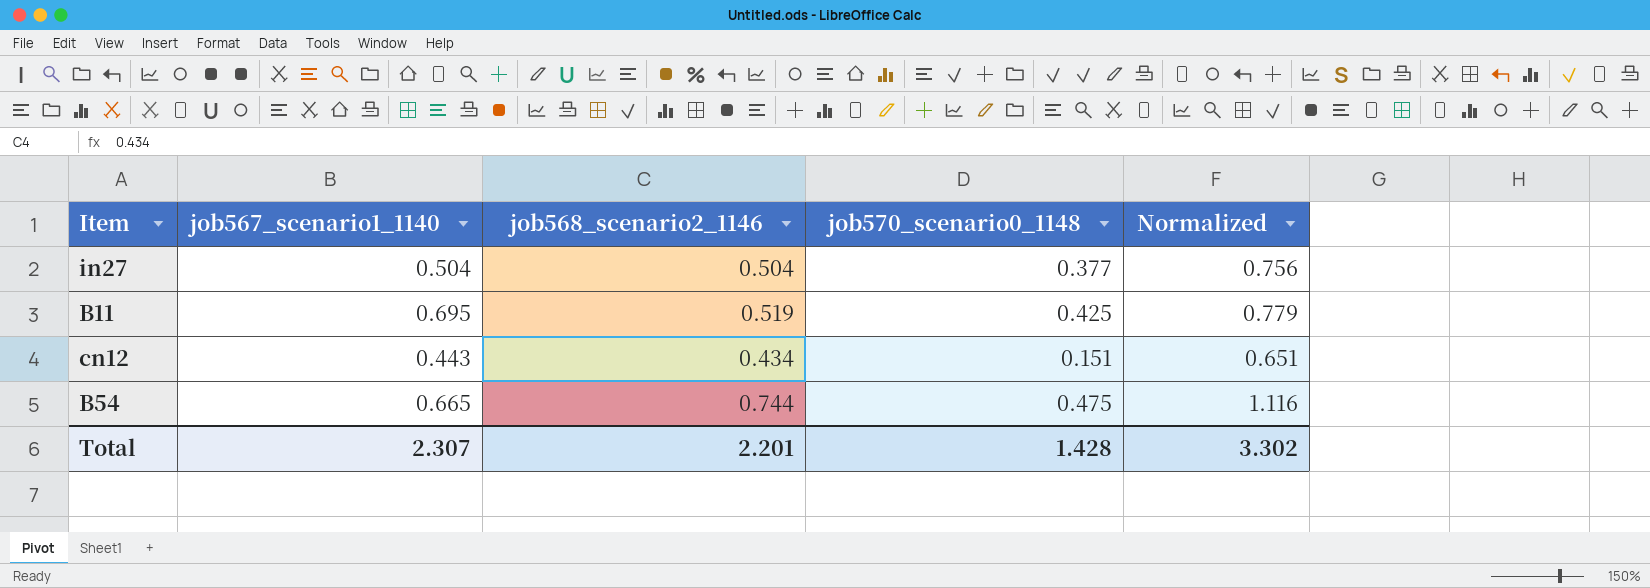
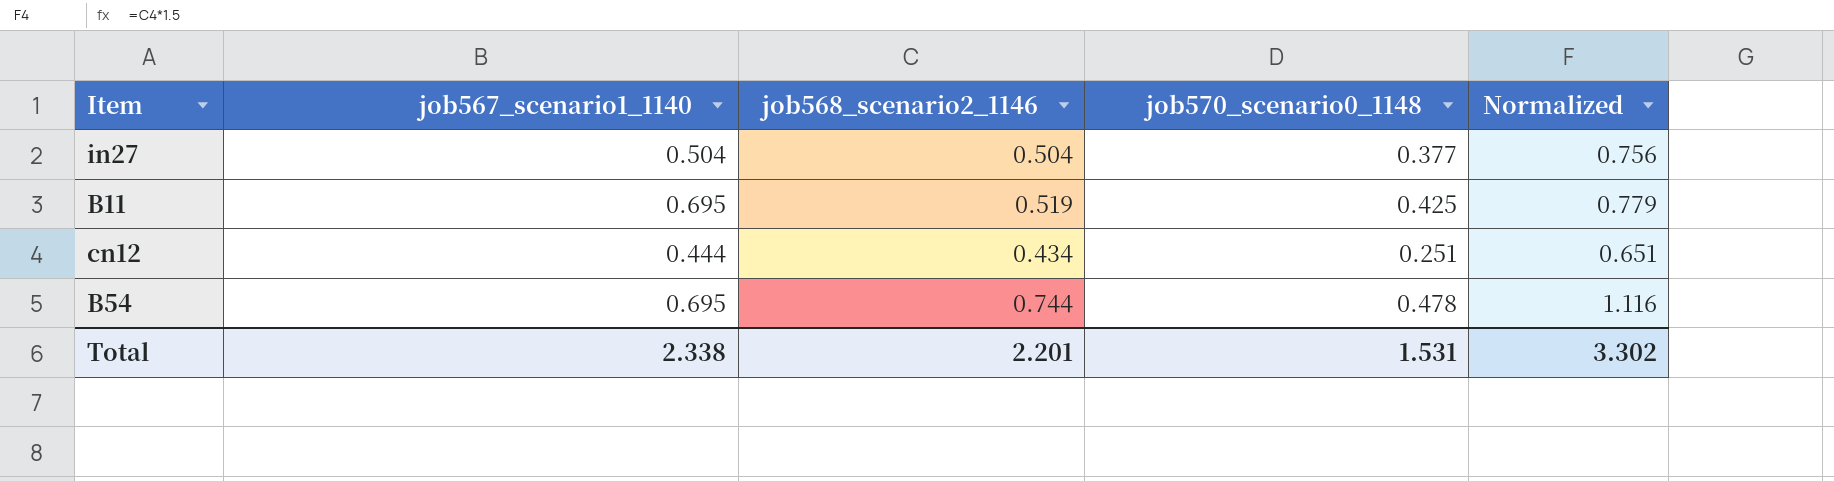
cn12 | job567_scenario1_1140: 0.443 -> 0.444
cn12 | job570_scenario0_1148: 0.151 -> 0.251
B54 | job567_scenario1_1140: 0.665 -> 0.695
B54 | job570_scenario0_1148: 0.475 -> 0.478
Total | job567_scenario1_1140: 2.307 -> 2.338
Total | job570_scenario0_1148: 1.428 -> 1.531

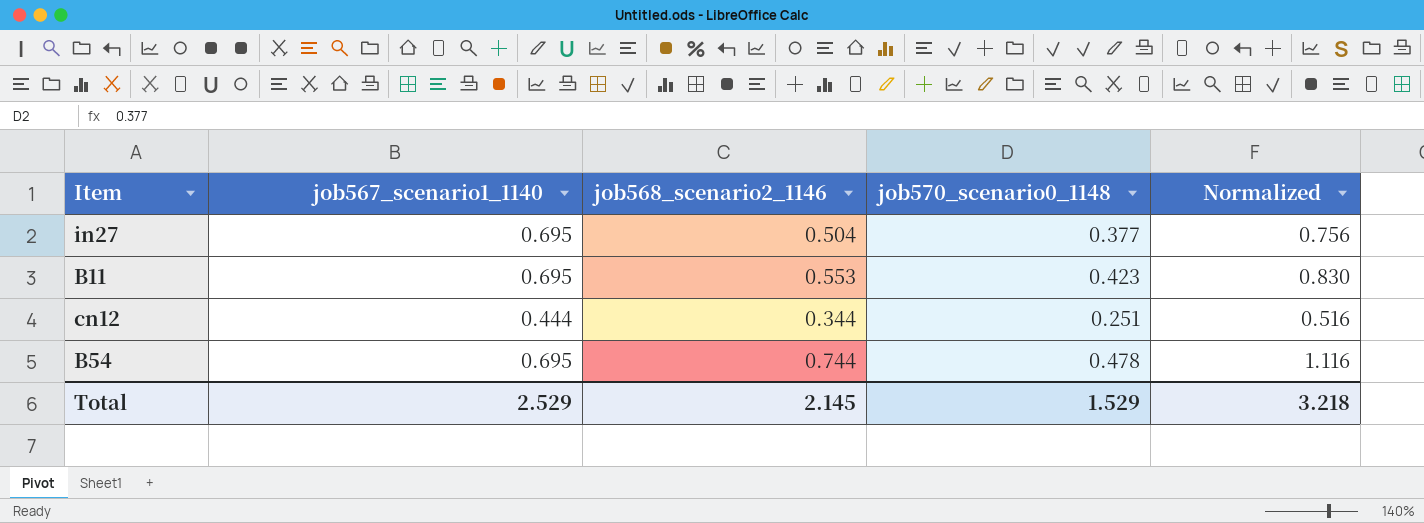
in27 | job567_scenario1_1140: 0.504 -> 0.695
B11 | job568_scenario2_1146: 0.519 -> 0.553
B11 | job570_scenario0_1148: 0.425 -> 0.423
B11 | Normalized: 0.779 -> 0.830
cn12 | job568_scenario2_1146: 0.434 -> 0.344
cn12 | Normalized: 0.651 -> 0.516
Total | job567_scenario1_1140: 2.338 -> 2.529
Total | job568_scenario2_1146: 2.201 -> 2.145
Total | job570_scenario0_1148: 1.531 -> 1.529
Total | Normalized: 3.302 -> 3.218

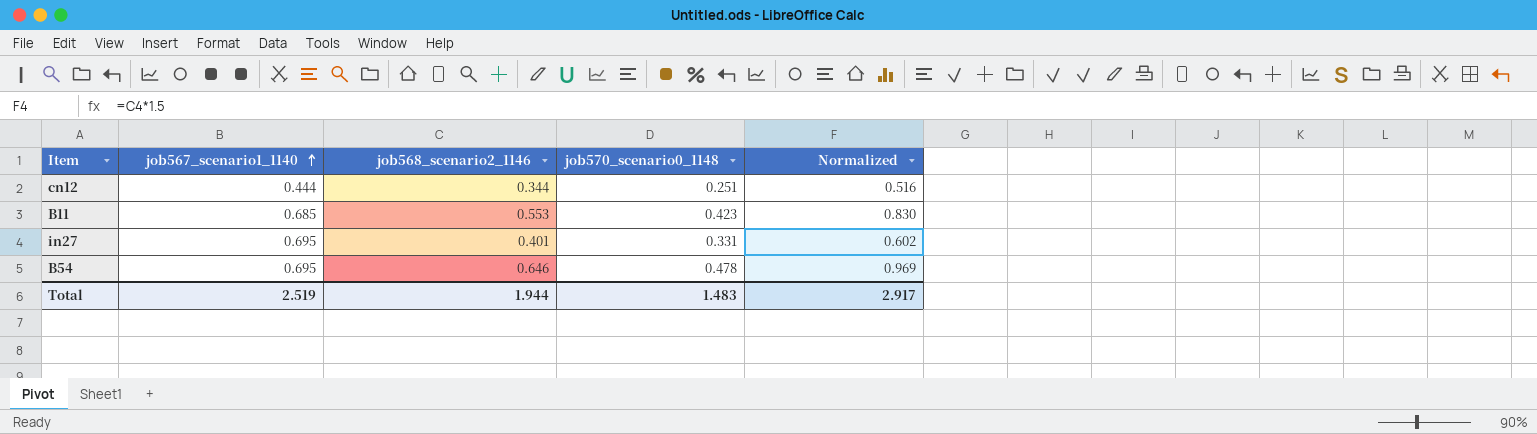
row order: none -> job567_scenario1_1140 ascending
B11 | job567_scenario1_1140: 0.695 -> 0.685
in27 | job568_scenario2_1146: 0.504 -> 0.401
in27 | job570_scenario0_1148: 0.377 -> 0.331
in27 | Normalized: 0.756 -> 0.602
B54 | job568_scenario2_1146: 0.744 -> 0.646
B54 | Normalized: 1.116 -> 0.969
Total | job567_scenario1_1140: 2.529 -> 2.519
Total | job568_scenario2_1146: 2.145 -> 1.944
Total | job570_scenario0_1148: 1.529 -> 1.483
Total | Normalized: 3.218 -> 2.917

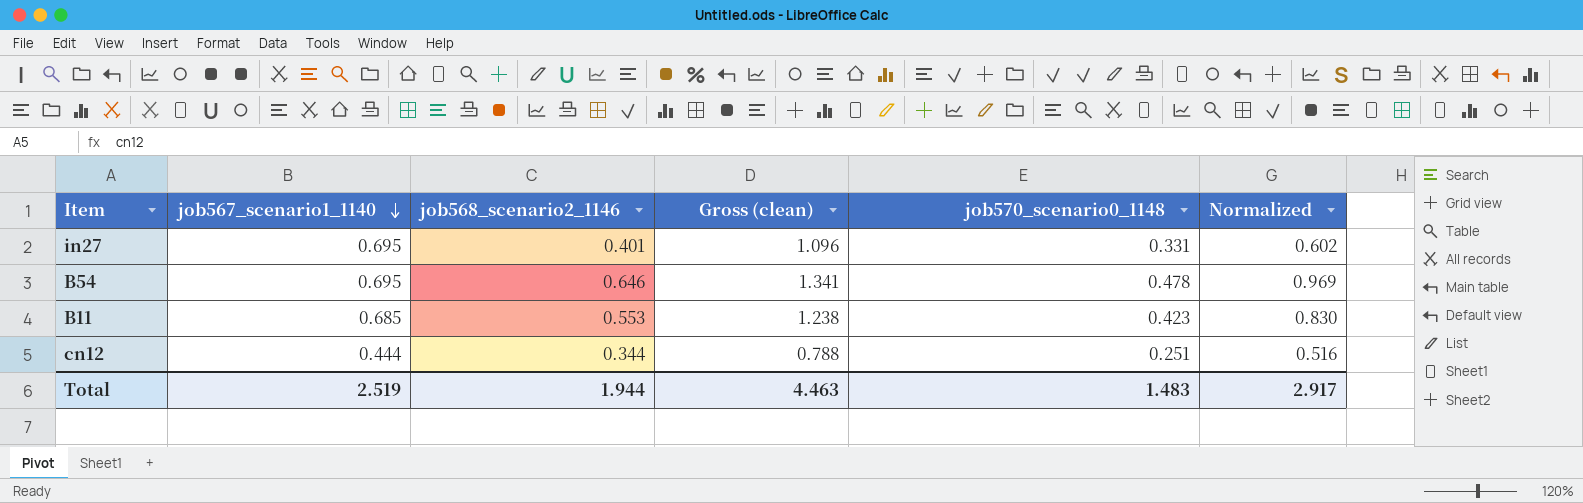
row order: job567_scenario1_1140 ascending -> job567_scenario1_1140 descending
column Gross (clean) | formula: none -> [job567_scenario1_1140] + [job568_scenario2_1146]

